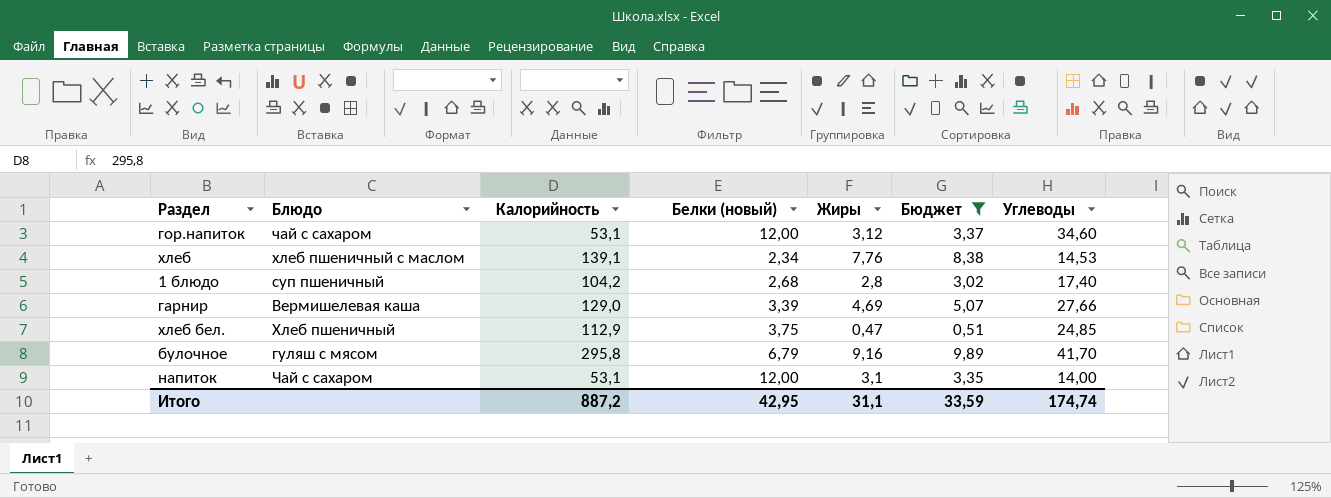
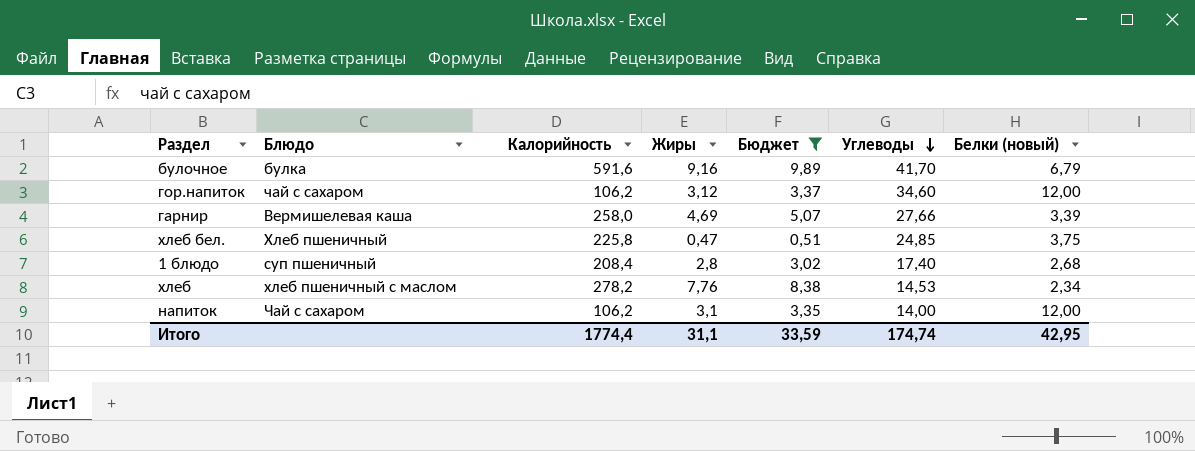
row order: none -> Углеводы descending
column Белки (новый) | position: 4 -> 7
булочное | Блюдо: гуляш с мясом -> булка
булочное | Калорийность: 295,8 -> 591,6
гор.напиток | Калорийность: 53,1 -> 106,2
гарнир | Калорийность: 129,0 -> 258,0
хлеб бел. | Калорийность: 112,9 -> 225,8
1 блюдо | Калорийность: 104,2 -> 208,4
хлеб | Калорийность: 139,1 -> 278,2
напиток | Калорийность: 53,1 -> 106,2
Итого | Калорийность: 887,2 -> 1774,4

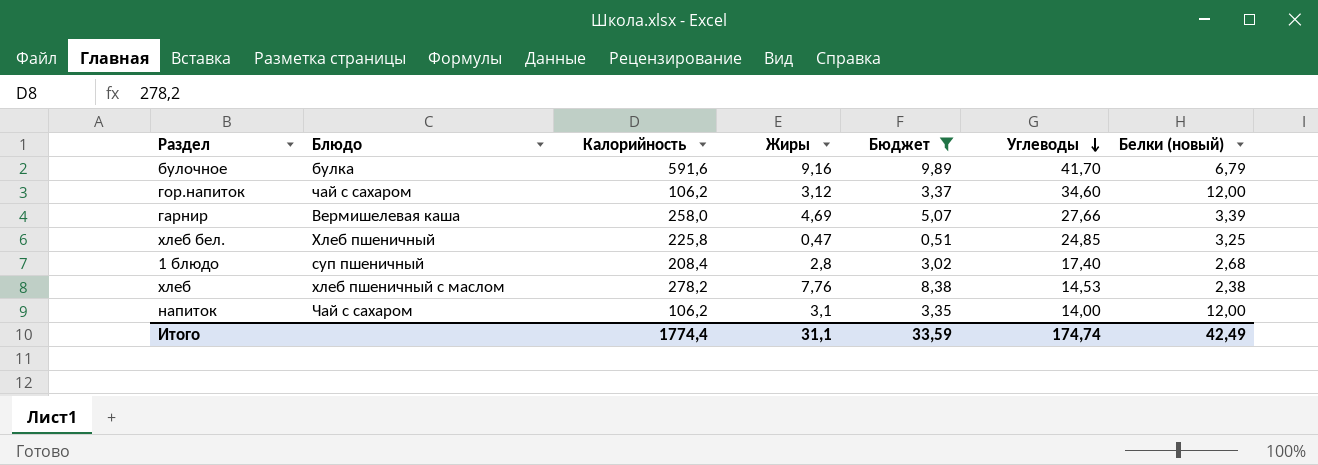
хлеб бел. | Белки (новый): 3,75 -> 3,25
хлеб | Белки (новый): 2,34 -> 2,38
Итого | Белки (новый): 42,95 -> 42,49

